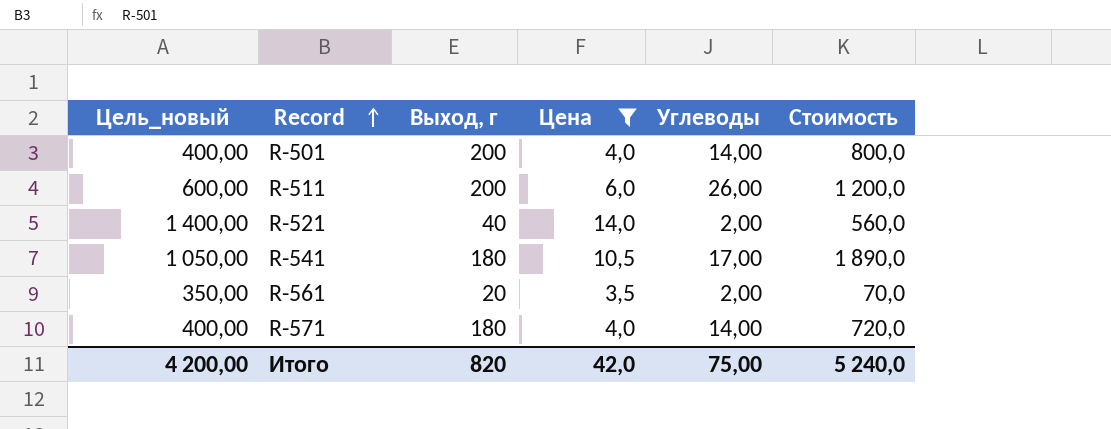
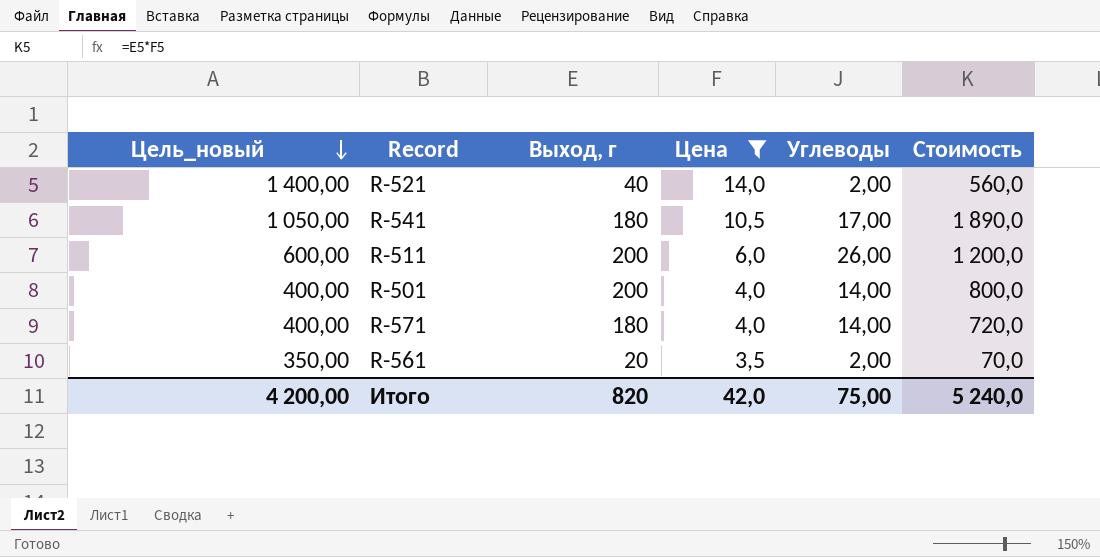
row order: Record ascending -> Цель_новый descending

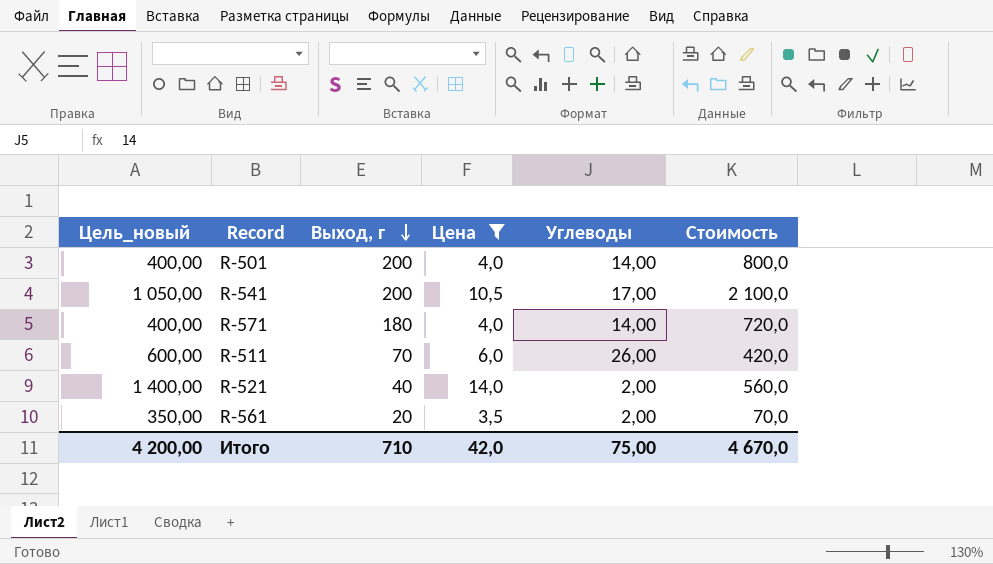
row order: Цель_новый descending -> Выход, г descending
R-541 | Выход, г: 180 -> 200
R-541 | Стоимость: 1 890,0 -> 2 100,0
R-511 | Выход, г: 200 -> 70
R-511 | Стоимость: 1 200,0 -> 420,0
Итого | Выход, г: 820 -> 710
Итого | Стоимость: 5 240,0 -> 4 670,0

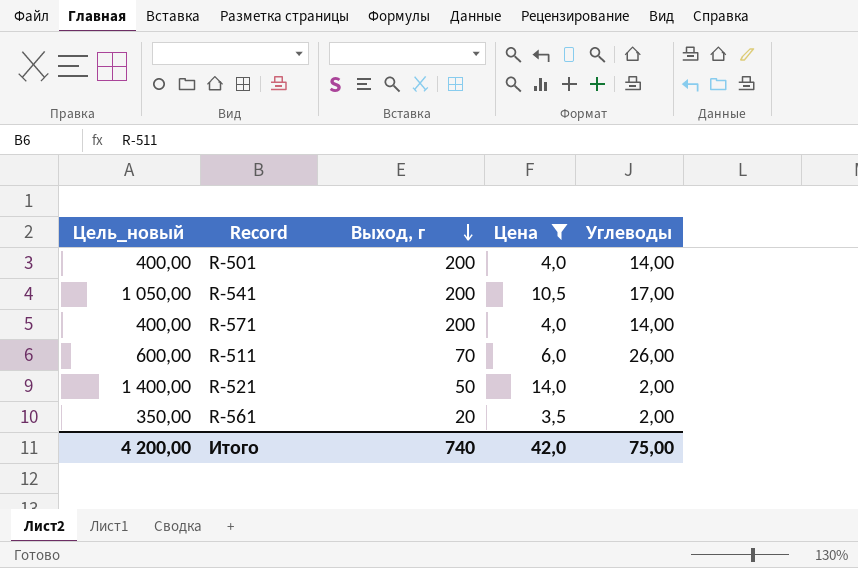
column Стоимость | formula: [Выход, г] * [Цена] -> none
R-571 | Выход, г: 180 -> 200
R-521 | Выход, г: 40 -> 50
Итого | Выход, г: 710 -> 740

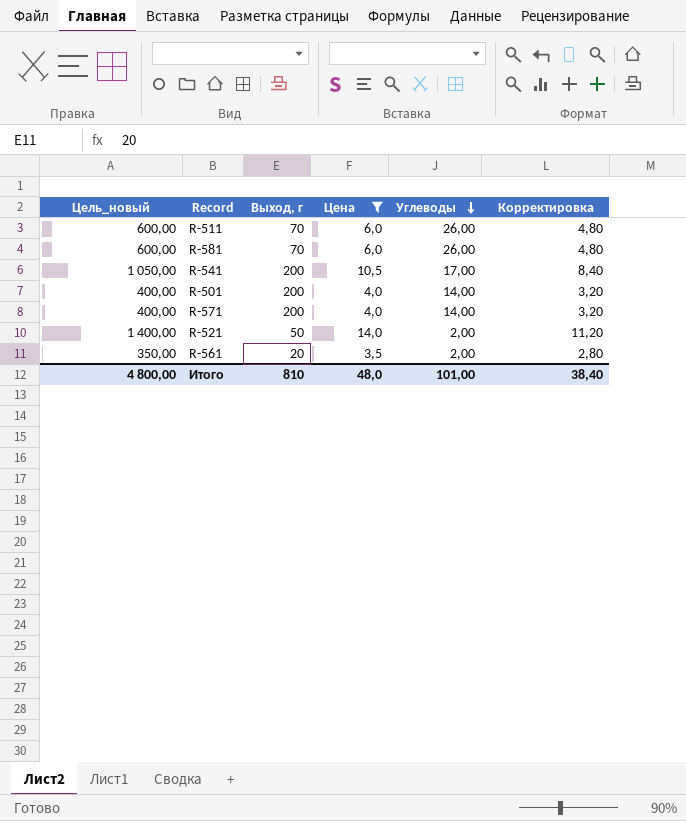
row order: Выход, г descending -> Углеводы descending
column Корректировка | formula: none -> [Цена] * 0,8
row R-581: none -> 600,00 | 70 | 6,0 | 26,00 | 4,80
Итого | Цель_новый: 4 200,00 -> 4 800,00
Итого | Выход, г: 740 -> 810
Итого | Цена: 42,0 -> 48,0
Итого | Углеводы: 75,00 -> 101,00

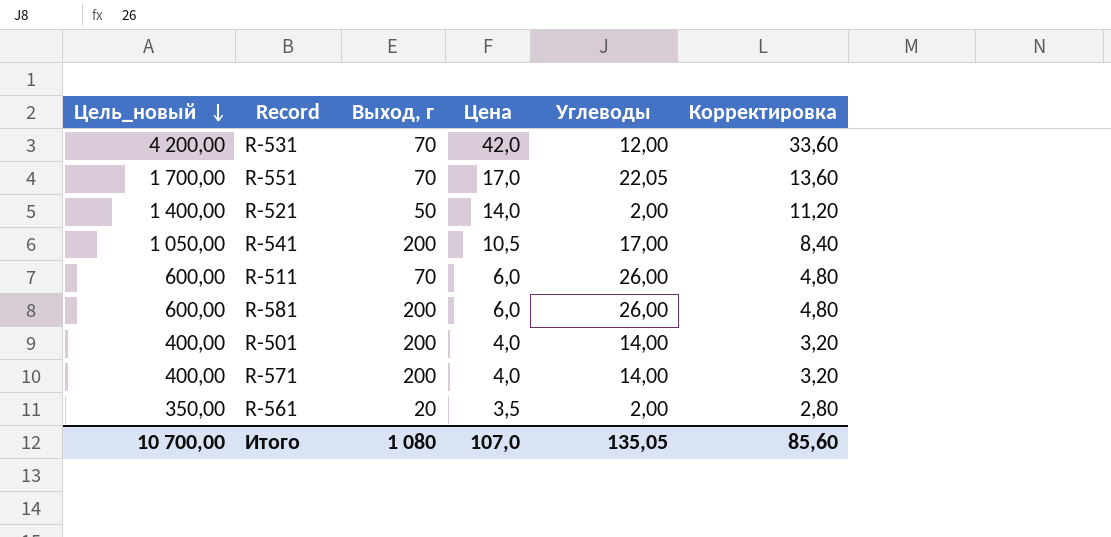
filter: Цена <= 14,0 -> none
row order: Углеводы descending -> Цель_новый descending
R-581 | Выход, г: 70 -> 200
Итого | Цель_новый: 4 800,00 -> 10 700,00
Итого | Выход, г: 810 -> 1 080
Итого | Цена: 48,0 -> 107,0
Итого | Углеводы: 101,00 -> 135,05
Итого | Корректировка: 38,40 -> 85,60

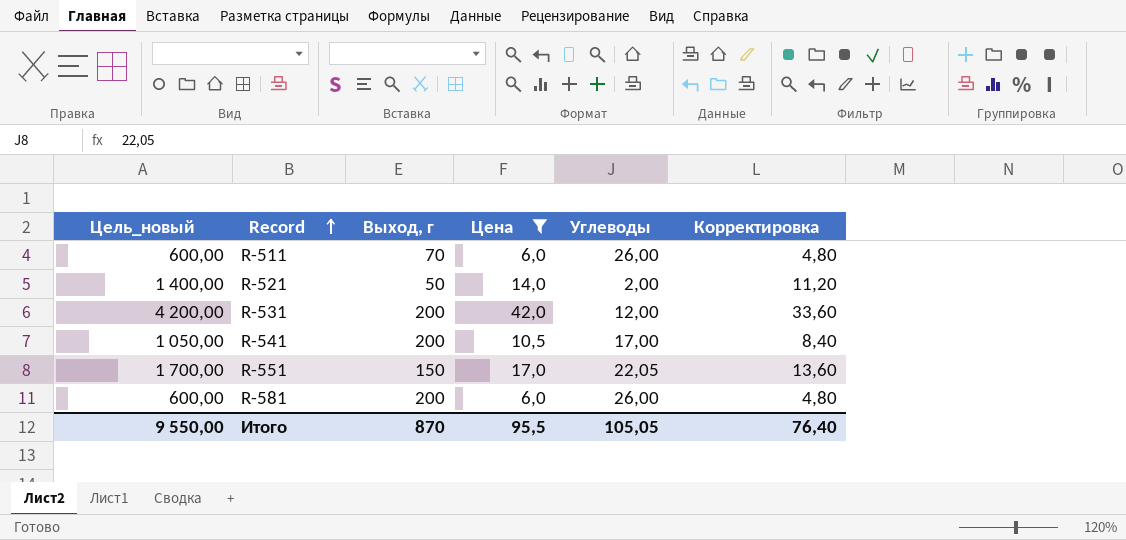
filter: none -> Цена >= 6,0
row order: Цель_новый descending -> Record ascending
R-531 | Выход, г: 70 -> 200
R-551 | Выход, г: 70 -> 150
Итого | Цель_новый: 10 700,00 -> 9 550,00
Итого | Выход, г: 1 080 -> 870
Итого | Цена: 107,0 -> 95,5
Итого | Углеводы: 135,05 -> 105,05
Итого | Корректировка: 85,60 -> 76,40

